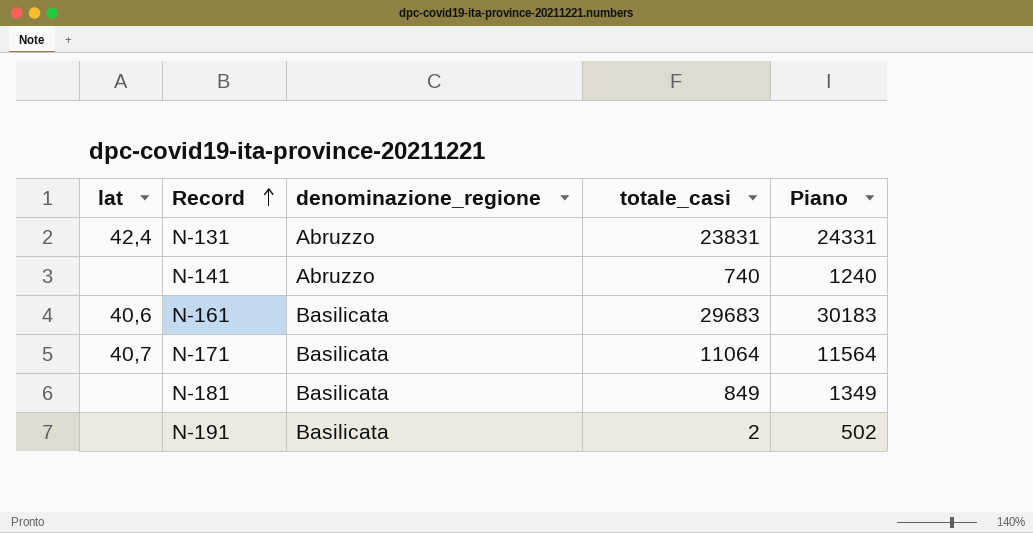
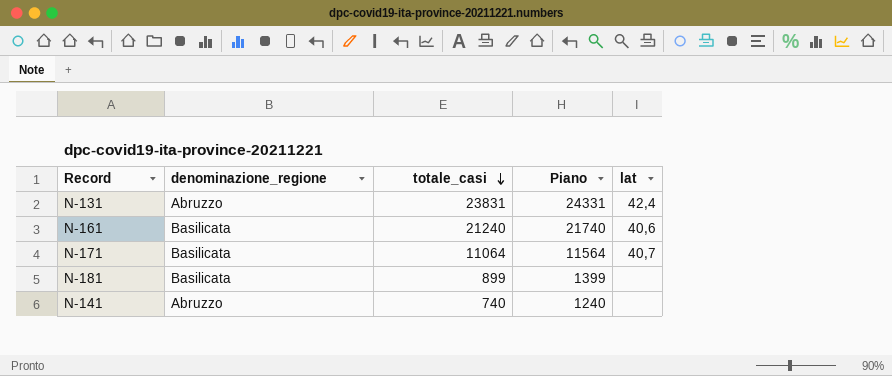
row order: Record ascending -> totale_casi descending
column lat | position: 1 -> 5
row N-191: none | Basilicata | 2 | 502 -> none
N-161 | totale_casi: 29683 -> 21240
N-161 | Piano: 30183 -> 21740
N-181 | totale_casi: 849 -> 899
N-181 | Piano: 1349 -> 1399

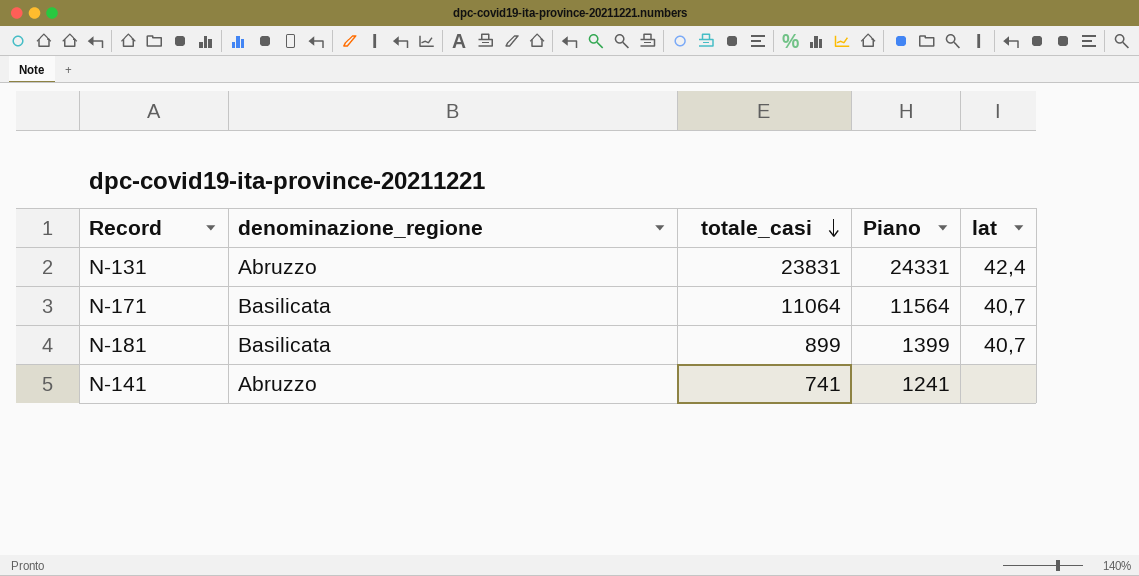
row N-161: Basilicata | 21240 | 21740 | 40,6 -> none
N-181 | lat: none -> 40,7
N-141 | totale_casi: 740 -> 741
N-141 | Piano: 1240 -> 1241

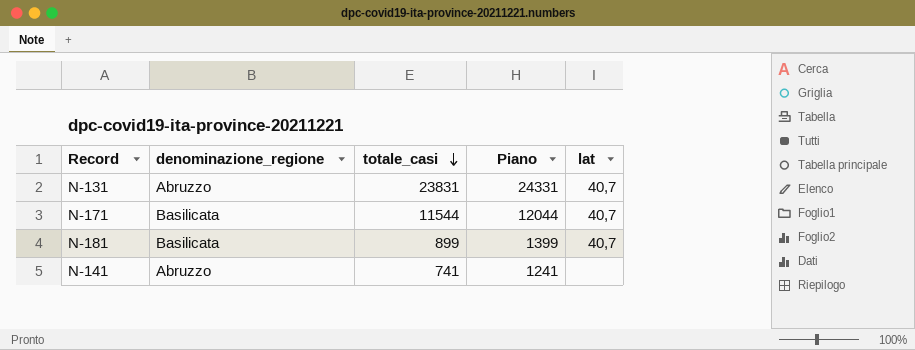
N-131 | lat: 42,4 -> 40,7
N-171 | totale_casi: 11064 -> 11544
N-171 | Piano: 11564 -> 12044

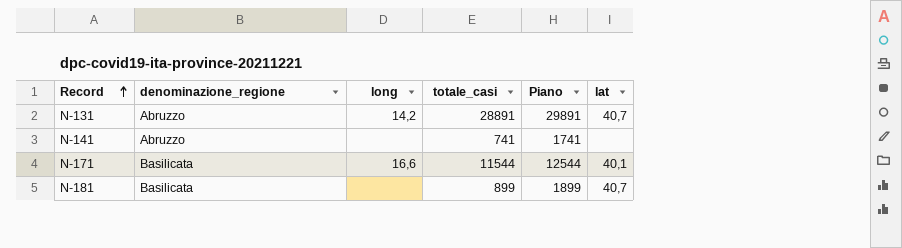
row order: totale_casi descending -> Record ascending
column long | position: none -> 3
column Piano | formula: [totale_casi] + 500 -> [totale_casi] + 1000
N-131 | totale_casi: 23831 -> 28891
N-171 | lat: 40,7 -> 40,1

